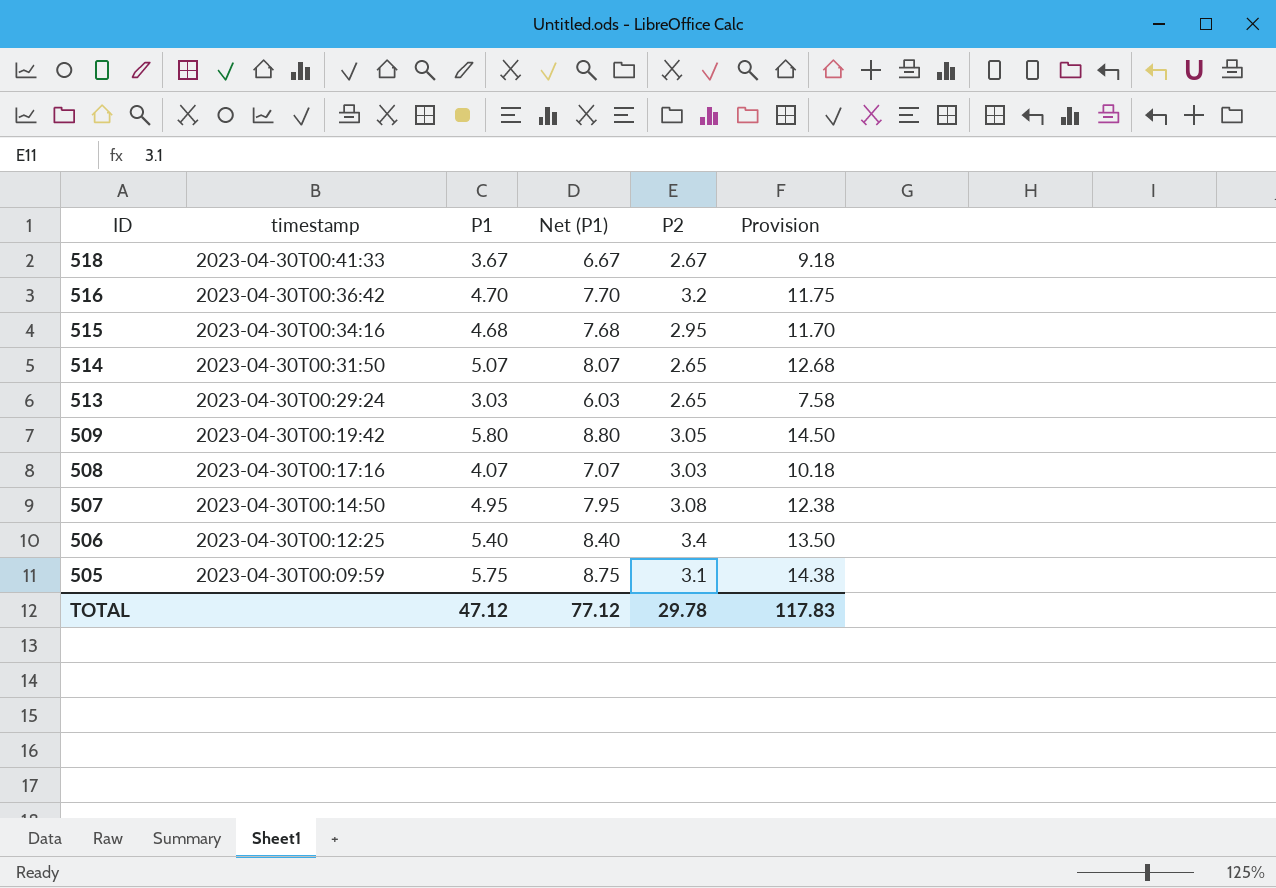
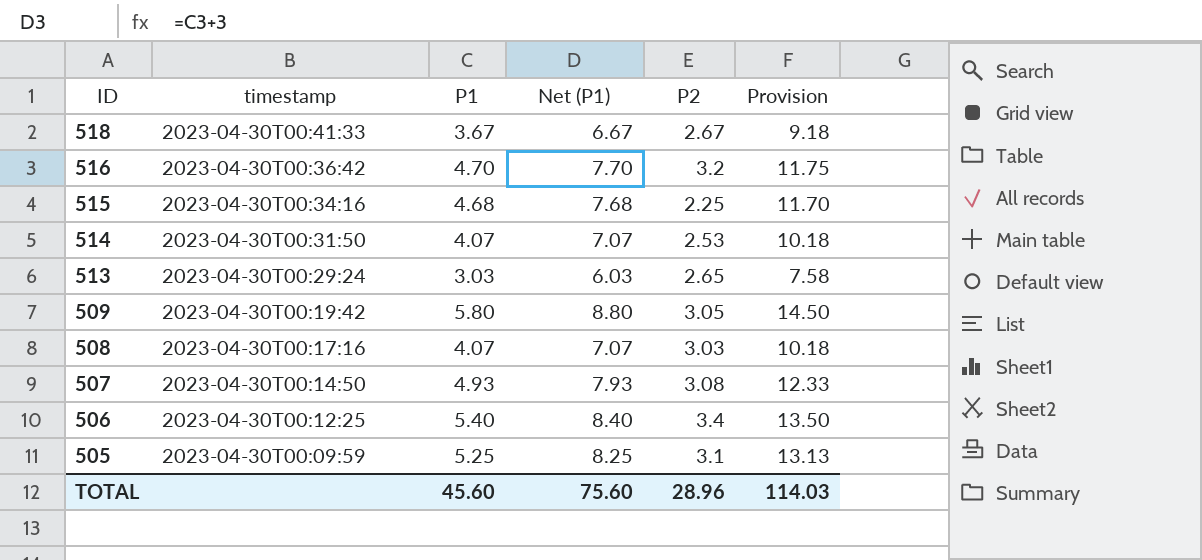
515 | P2: 2.95 -> 2.25
514 | P1: 5.07 -> 4.07
514 | Net (P1): 8.07 -> 7.07
514 | P2: 2.65 -> 2.53
514 | Provision: 12.68 -> 10.18
507 | P1: 4.95 -> 4.93
507 | Net (P1): 7.95 -> 7.93
507 | Provision: 12.38 -> 12.33
505 | P1: 5.75 -> 5.25
505 | Net (P1): 8.75 -> 8.25
505 | Provision: 14.38 -> 13.13
TOTAL | P1: 47.12 -> 45.60
TOTAL | Net (P1): 77.12 -> 75.60
TOTAL | P2: 29.78 -> 28.96
TOTAL | Provision: 117.83 -> 114.03

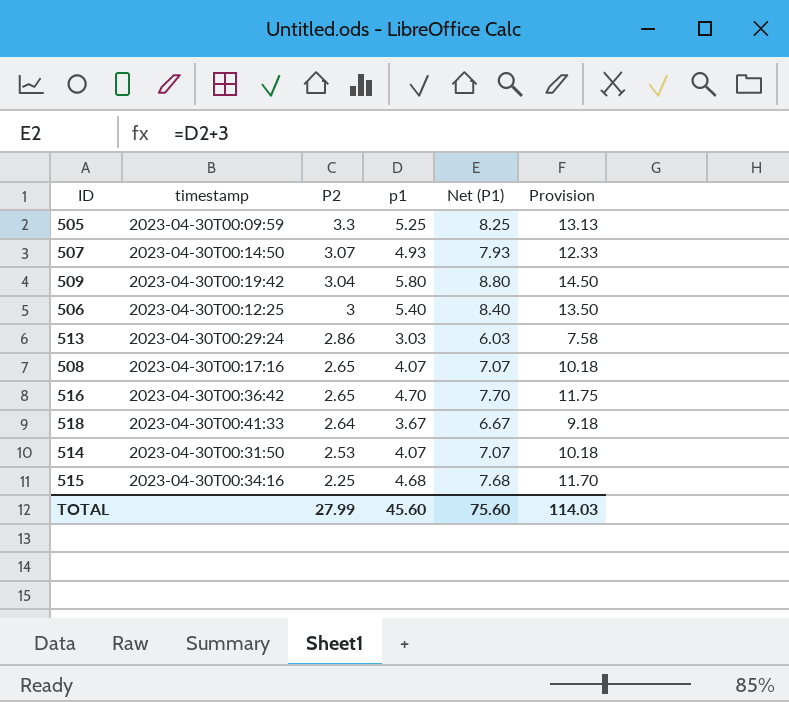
row order: ID descending -> P2 descending
column P2 | position: 5 -> 3
column name: P1 -> p1
505 | P2: 3.1 -> 3.3
507 | P2: 3.08 -> 3.07
509 | P2: 3.05 -> 3.04
506 | P2: 3.4 -> 3
513 | P2: 2.65 -> 2.86
508 | P2: 3.03 -> 2.65
516 | P2: 3.2 -> 2.65
518 | P2: 2.67 -> 2.64
TOTAL | P2: 28.96 -> 27.99

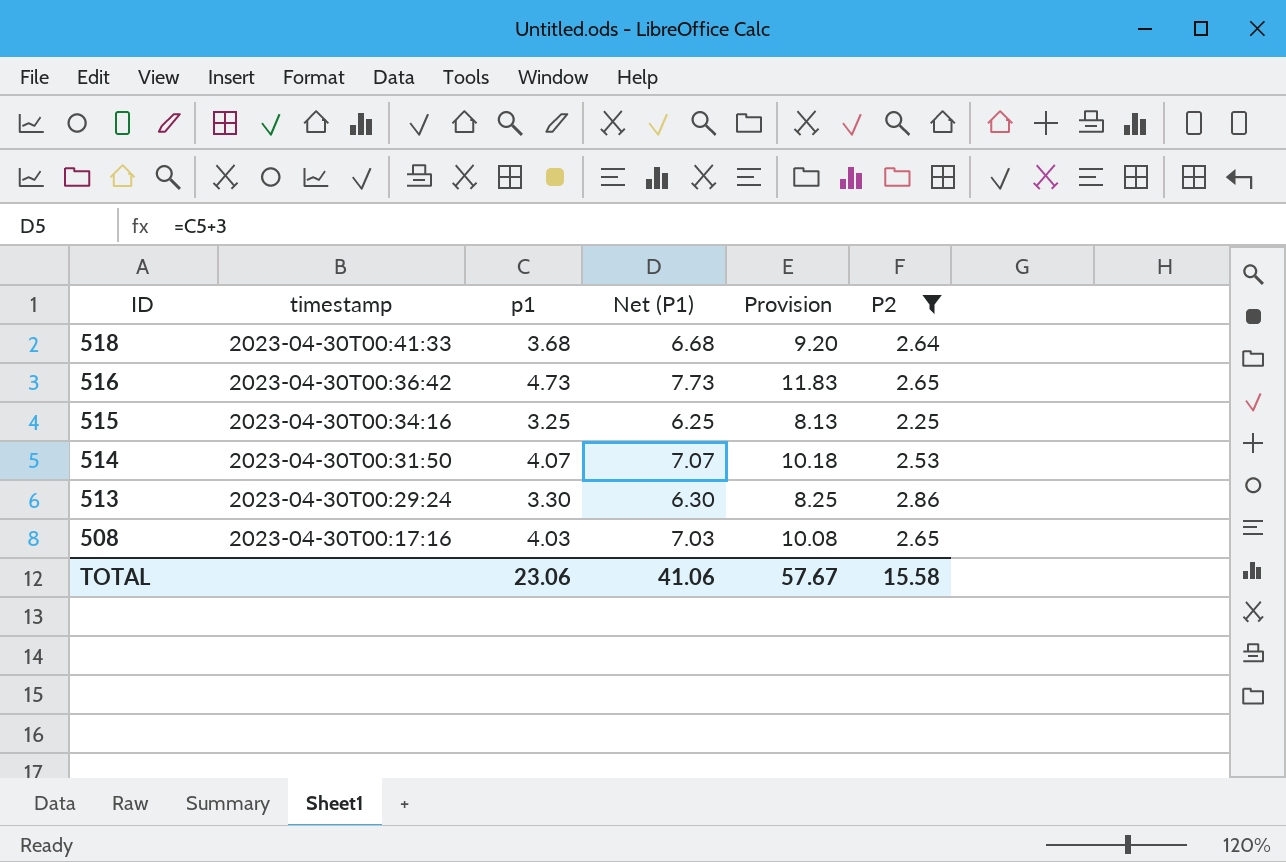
filter: none -> P2 <= 2.86
row order: P2 descending -> ID descending
column P2 | position: 3 -> 6
518 | p1: 3.67 -> 3.68
518 | Net (P1): 6.67 -> 6.68
518 | Provision: 9.18 -> 9.20
516 | p1: 4.70 -> 4.73
516 | Net (P1): 7.70 -> 7.73
516 | Provision: 11.75 -> 11.83
515 | p1: 4.68 -> 3.25
515 | Net (P1): 7.68 -> 6.25
515 | Provision: 11.70 -> 8.13
513 | p1: 3.03 -> 3.30
513 | Net (P1): 6.03 -> 6.30
513 | Provision: 7.58 -> 8.25
508 | p1: 4.07 -> 4.03
508 | Net (P1): 7.07 -> 7.03
508 | Provision: 10.18 -> 10.08
TOTAL | p1: 45.60 -> 23.06
TOTAL | Net (P1): 75.60 -> 41.06
TOTAL | Provision: 114.03 -> 57.67
TOTAL | P2: 27.99 -> 15.58

